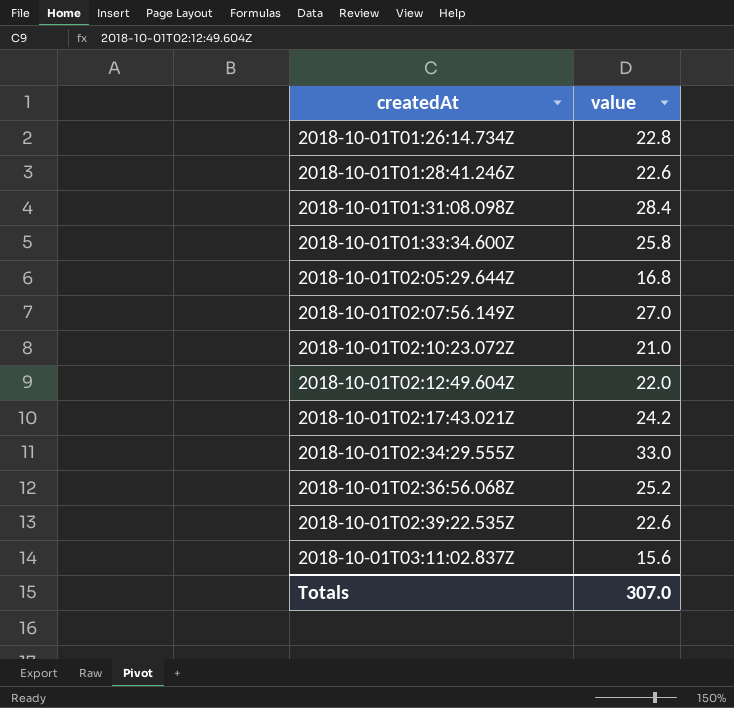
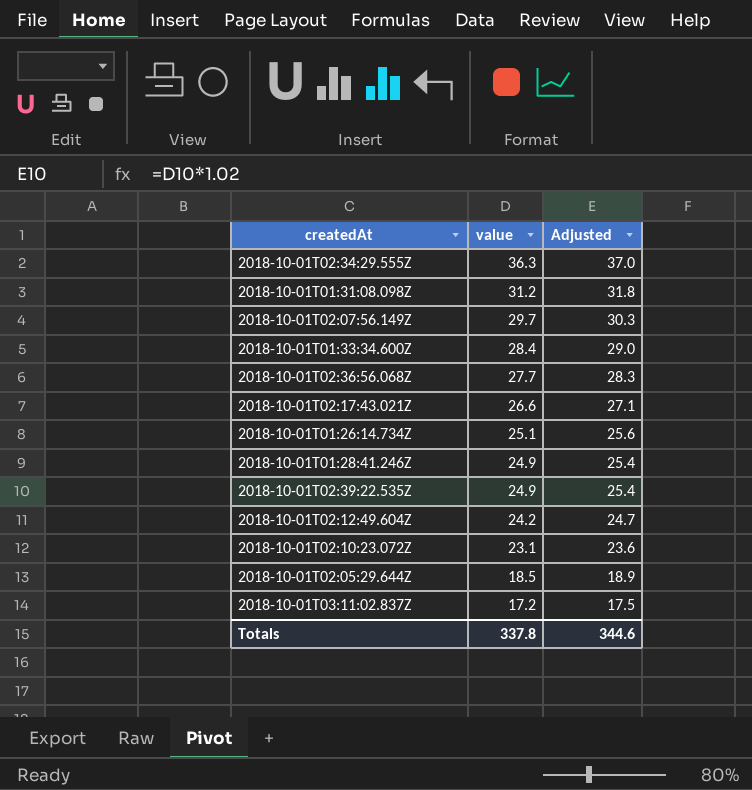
row order: createdAt ascending -> value descending
column Adjusted | formula: none -> [value] * 1.02
2018-10-01T02:34:29.555Z | value: 33.0 -> 36.3
2018-10-01T01:31:08.098Z | value: 28.4 -> 31.2
2018-10-01T02:07:56.149Z | value: 27.0 -> 29.7
2018-10-01T01:33:34.600Z | value: 25.8 -> 28.4
2018-10-01T02:36:56.068Z | value: 25.2 -> 27.7
2018-10-01T02:17:43.021Z | value: 24.2 -> 26.6
2018-10-01T01:26:14.734Z | value: 22.8 -> 25.1
2018-10-01T01:28:41.246Z | value: 22.6 -> 24.9
2018-10-01T02:39:22.535Z | value: 22.6 -> 24.9
2018-10-01T02:12:49.604Z | value: 22.0 -> 24.2
2018-10-01T02:10:23.072Z | value: 21.0 -> 23.1
2018-10-01T02:05:29.644Z | value: 16.8 -> 18.5
2018-10-01T03:11:02.837Z | value: 15.6 -> 17.2
Totals | value: 307.0 -> 337.8

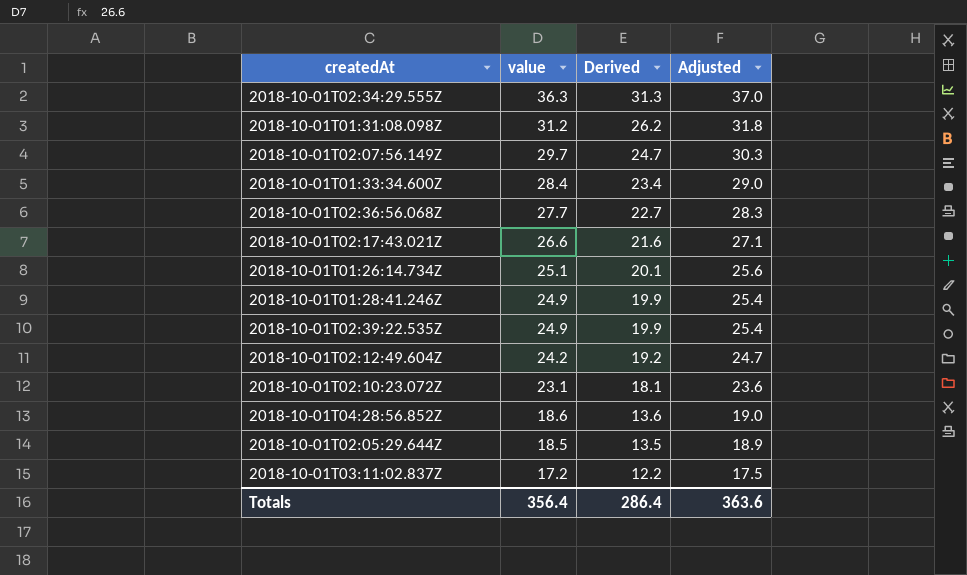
column Derived | formula: none -> [value] - 5
row 2018-10-01T04:28:56.852Z: none -> 18.6 | 13.6 | 19.0
Totals | value: 337.8 -> 356.4
Totals | Adjusted: 344.6 -> 363.6

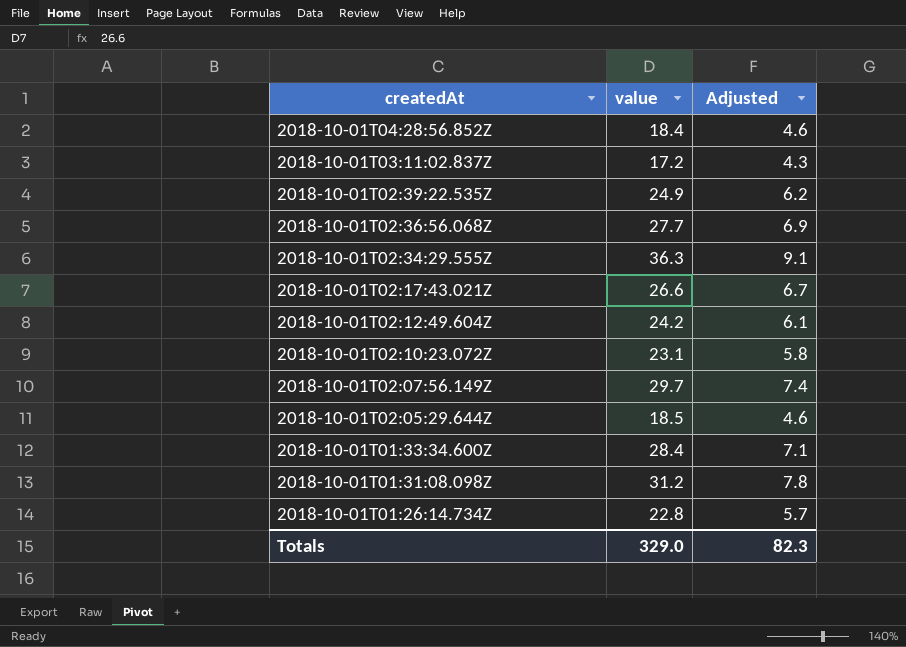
row order: value descending -> createdAt descending
column Derived | formula: [value] - 5 -> none
column Adjusted | formula: [value] * 1.02 -> [value] * 0.25
row 2018-10-01T01:28:41.246Z: 24.9 | 19.9 | 25.4 -> none
2018-10-01T04:28:56.852Z | value: 18.6 -> 18.4
2018-10-01T01:26:14.734Z | value: 25.1 -> 22.8
Totals | value: 356.4 -> 329.0
Totals | Adjusted: 363.6 -> 82.3

